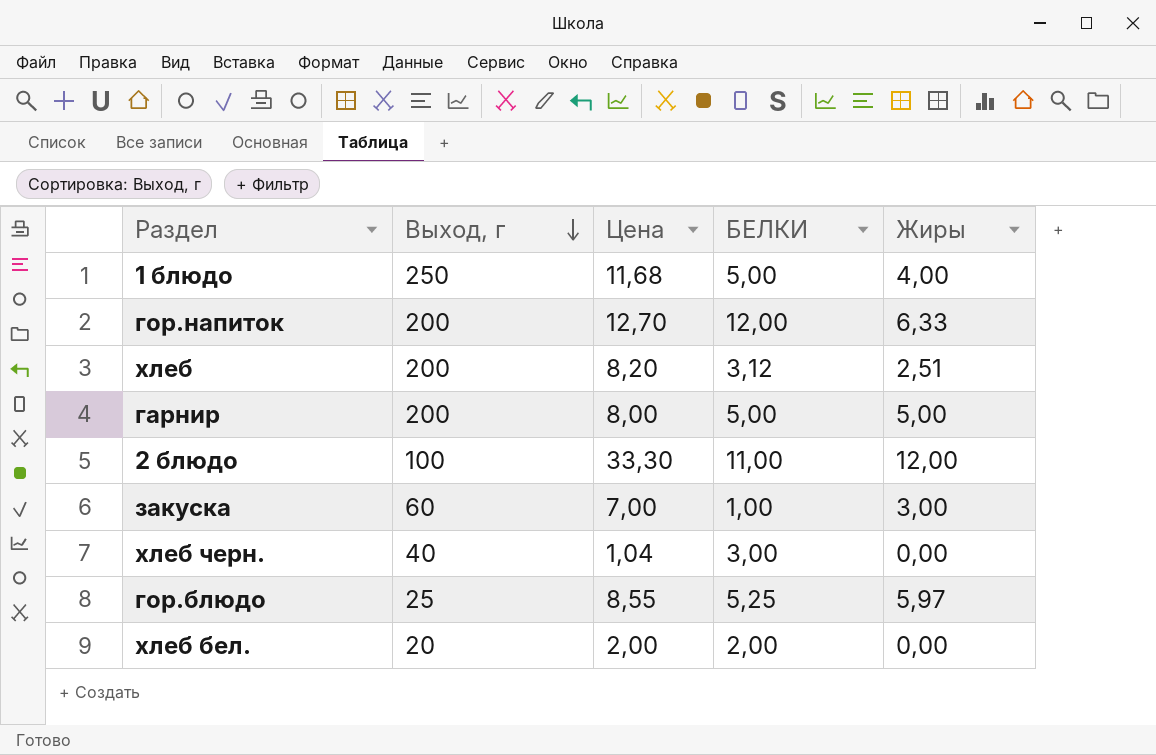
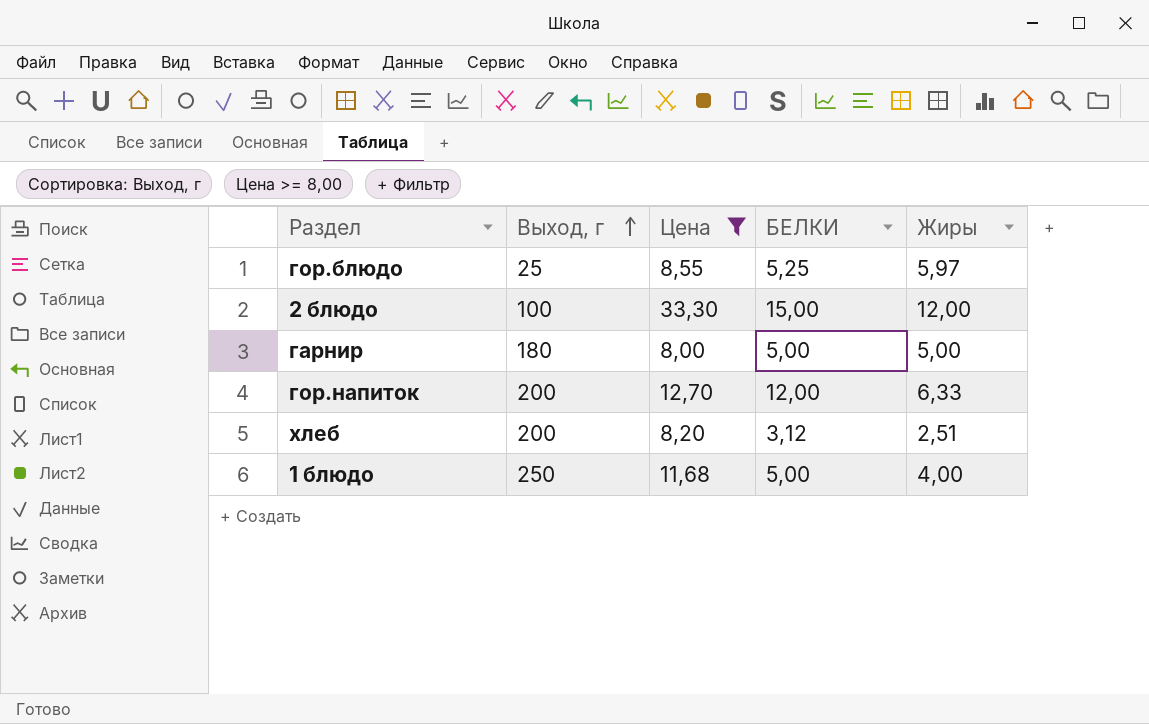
filter: none -> Цена >= 8,00
row order: Выход, г descending -> Выход, г ascending
2 блюдо | БЕЛКИ: 11,00 -> 15,00
гарнир | Выход, г: 200 -> 180

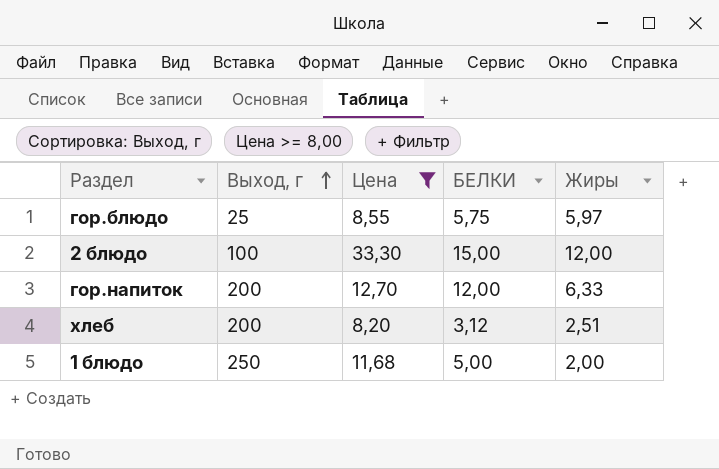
row гарнир: 180 | 8,00 | 5,00 | 5,00 -> none
гор.блюдо | БЕЛКИ: 5,25 -> 5,75
1 блюдо | Жиры: 4,00 -> 2,00

